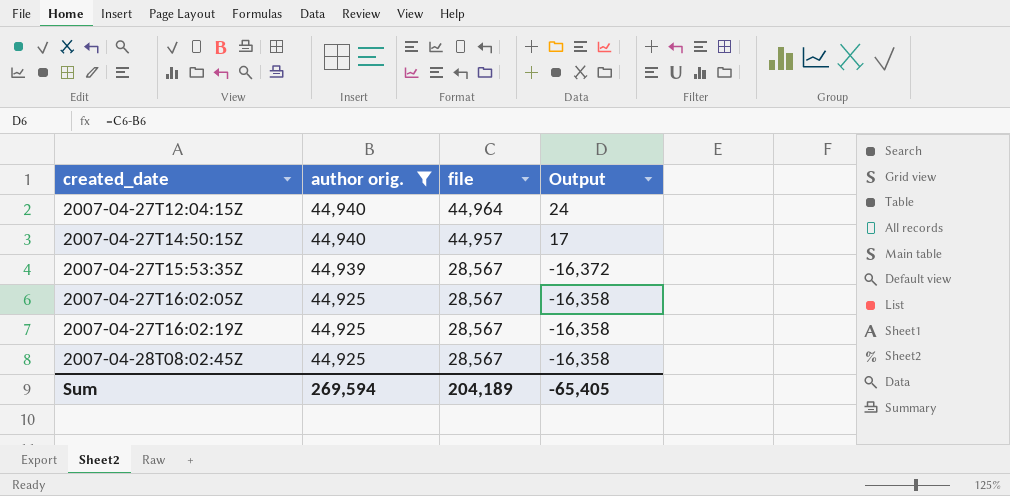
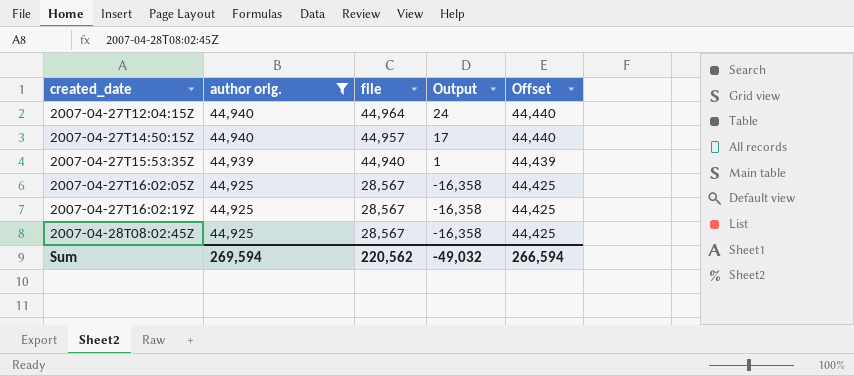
column Offset | formula: none -> [author orig.] - 500
2007-04-27T15:53:35Z | file: 28,567 -> 44,940
2007-04-27T15:53:35Z | Output: -16,372 -> 1
Sum | file: 204,189 -> 220,562
Sum | Output: -65,405 -> -49,032

